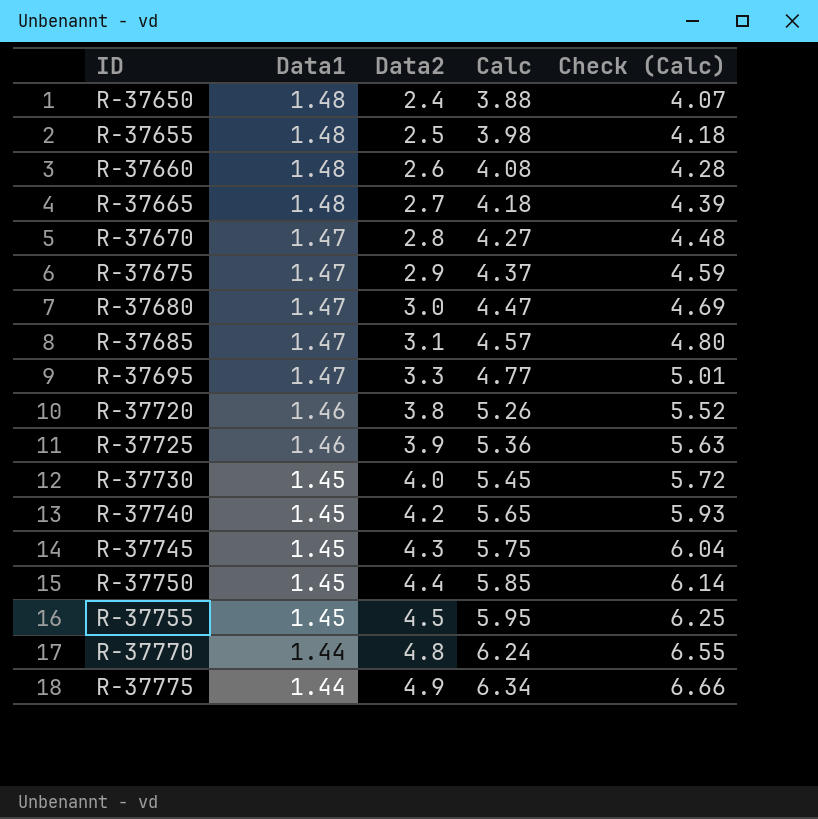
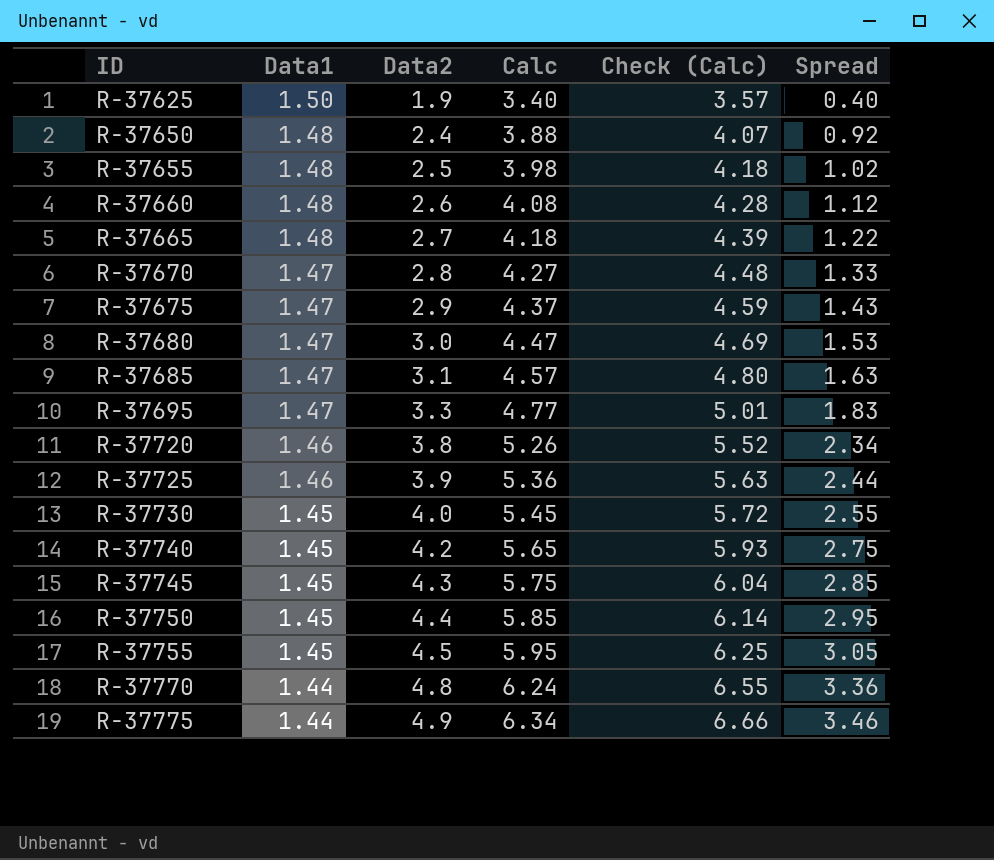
column Spread | formula: none -> [Data2] - [Data1]
row R-37625: none -> 1.50 | 1.9 | 3.40 | 3.57 | 0.40

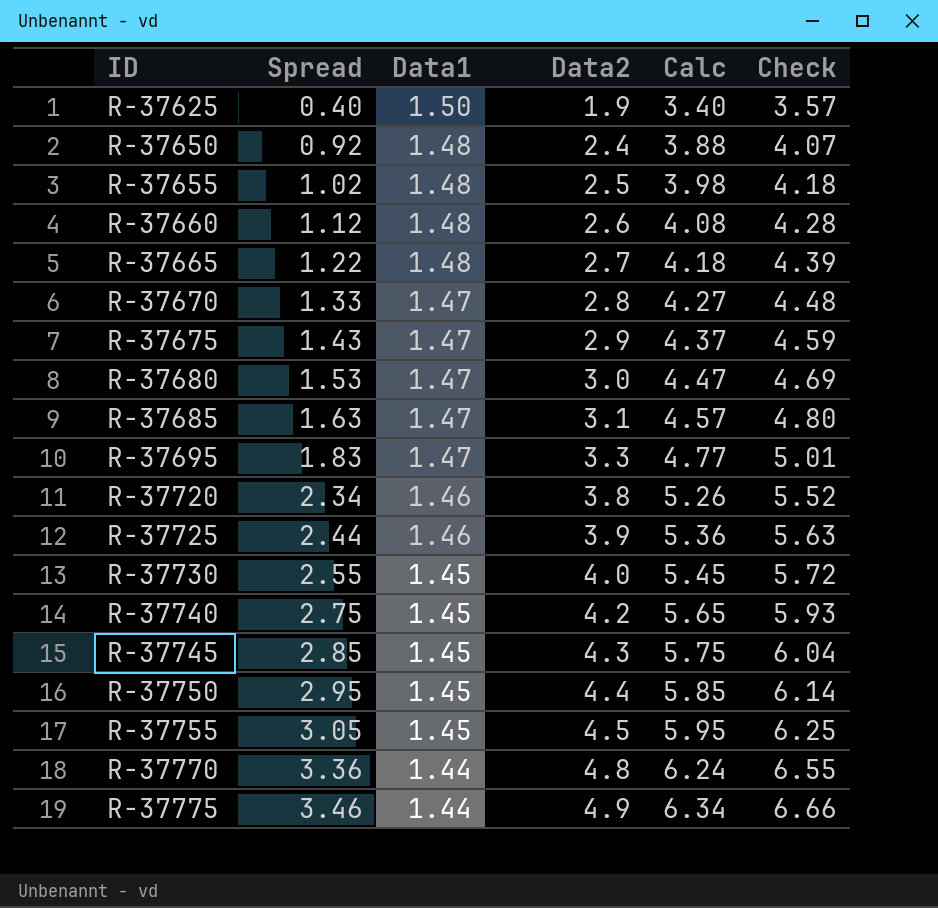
column Spread | position: 6 -> 2
column name: Check (Calc) -> Check

